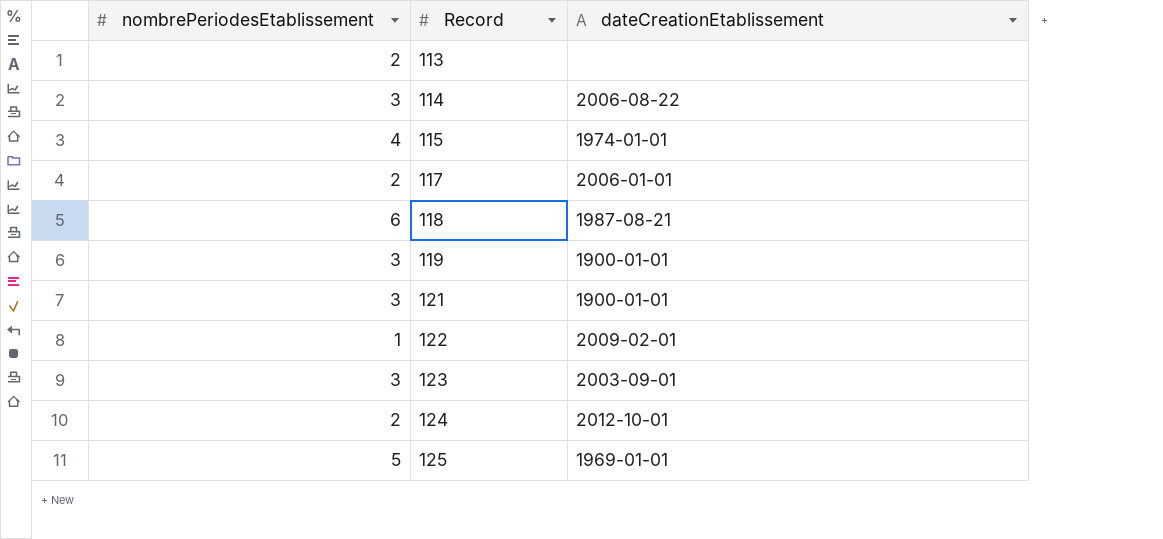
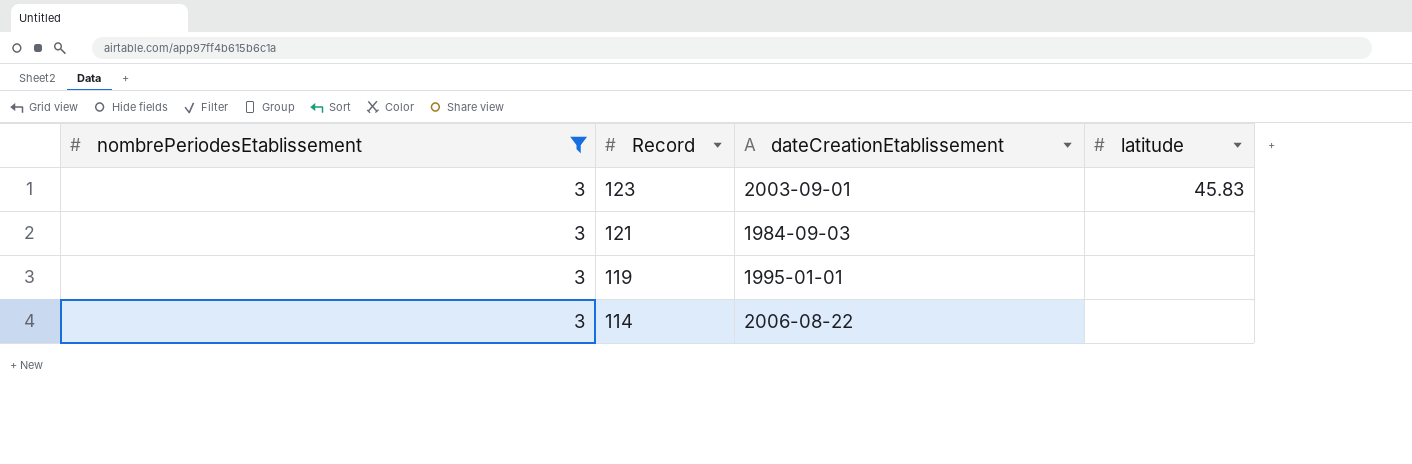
filter: none -> nombrePeriodesEtablissement = 3
row order: Record ascending -> Record descending
column latitude | position: none -> 4
121 | dateCreationEtablissement: 1900-01-01 -> 1984-09-03
119 | dateCreationEtablissement: 1900-01-01 -> 1995-01-01

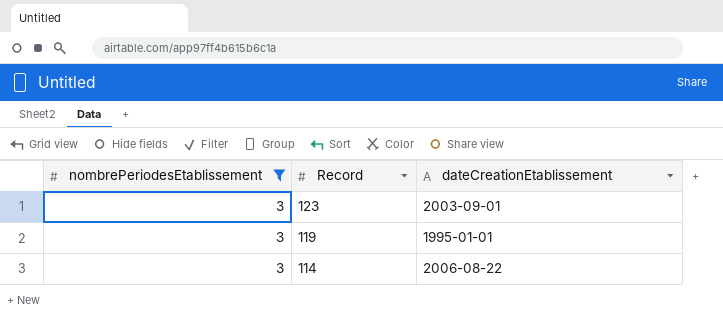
column latitude | position: 4 -> none
row 121: 3 | 1984-09-03 | none -> none

